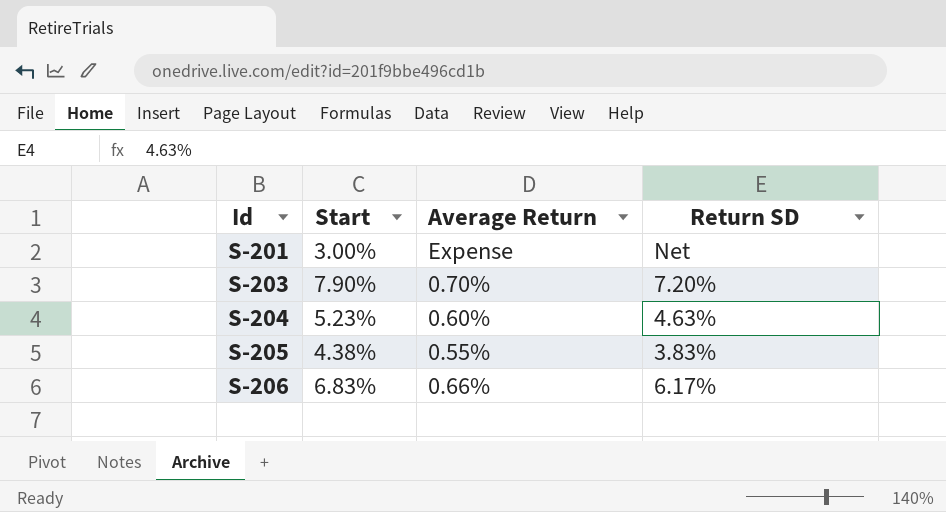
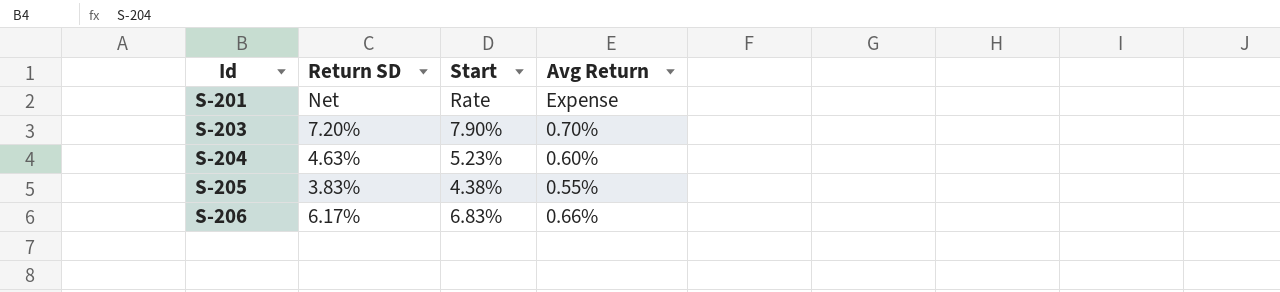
column Return SD | position: 4 -> 2
column name: Average Return -> Avg Return
S-201 | Start: 3.00% -> Rate

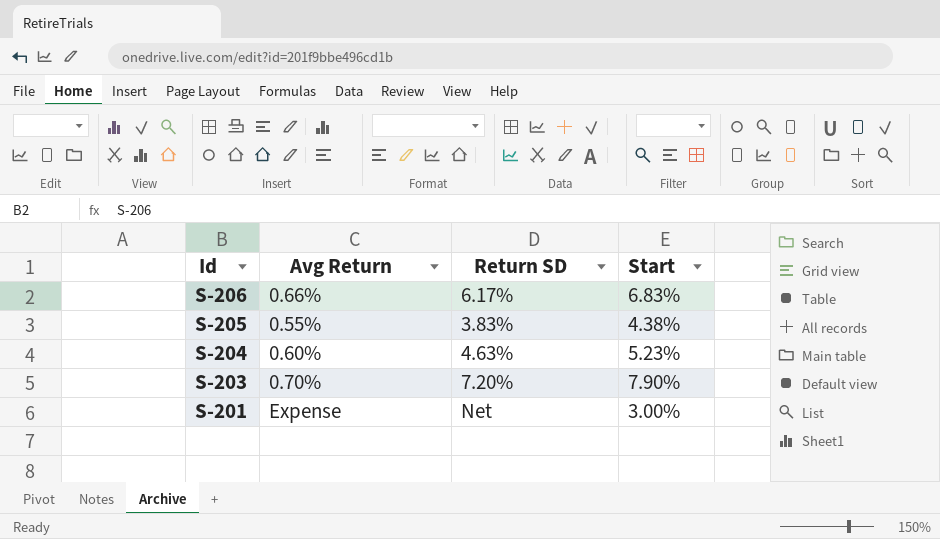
row order: Id ascending -> Id descending
column Avg Return | position: 4 -> 2
S-201 | Start: Rate -> 3.00%

